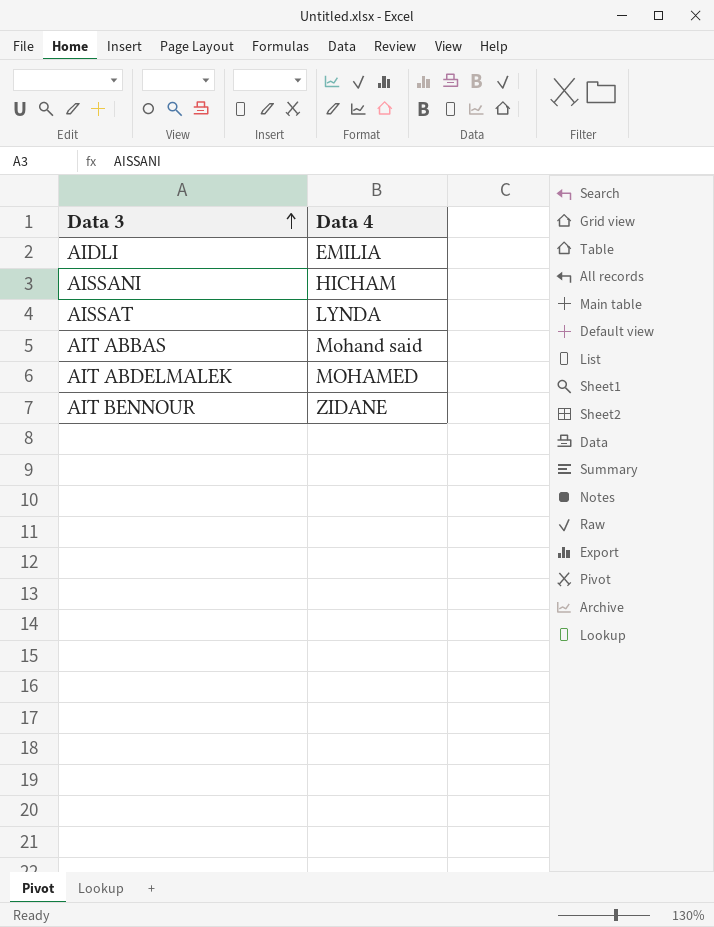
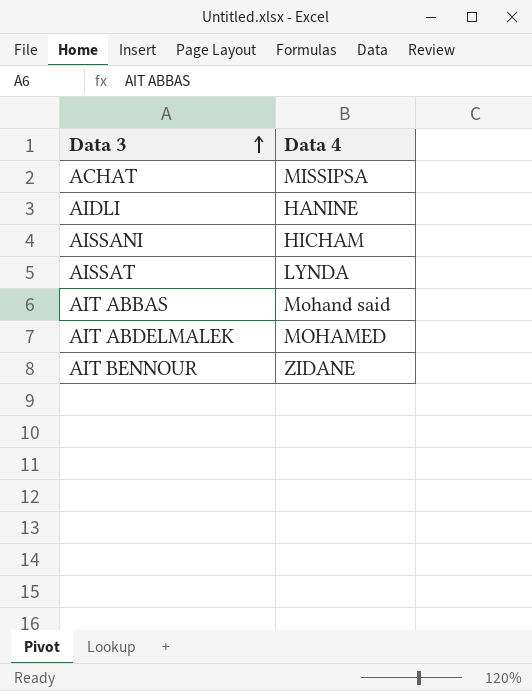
row ACHAT: none -> MISSIPSA
AIDLI | Data 4: EMILIA -> HANINE

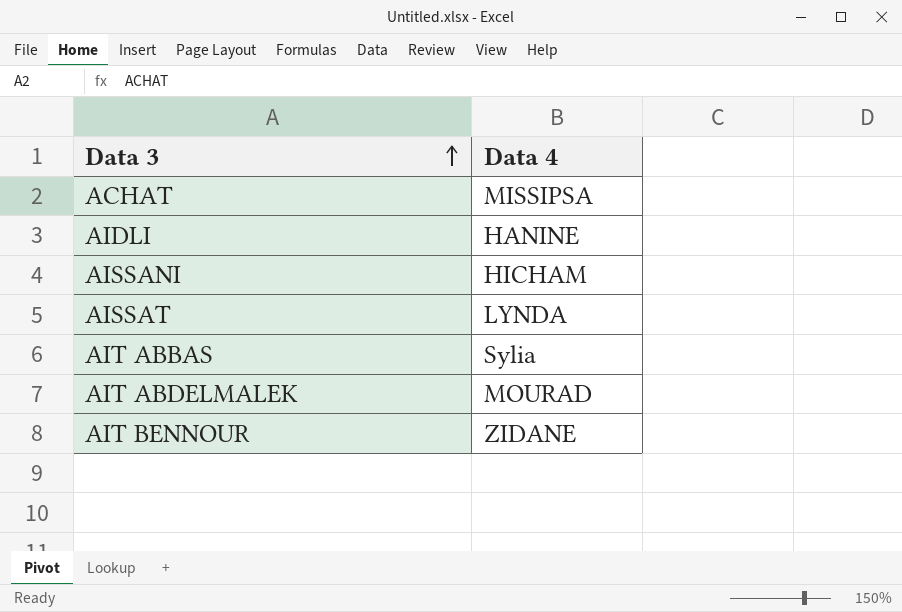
AIT ABBAS | Data 4: Mohand said -> Sylia
AIT ABDELMALEK | Data 4: MOHAMED -> MOURAD

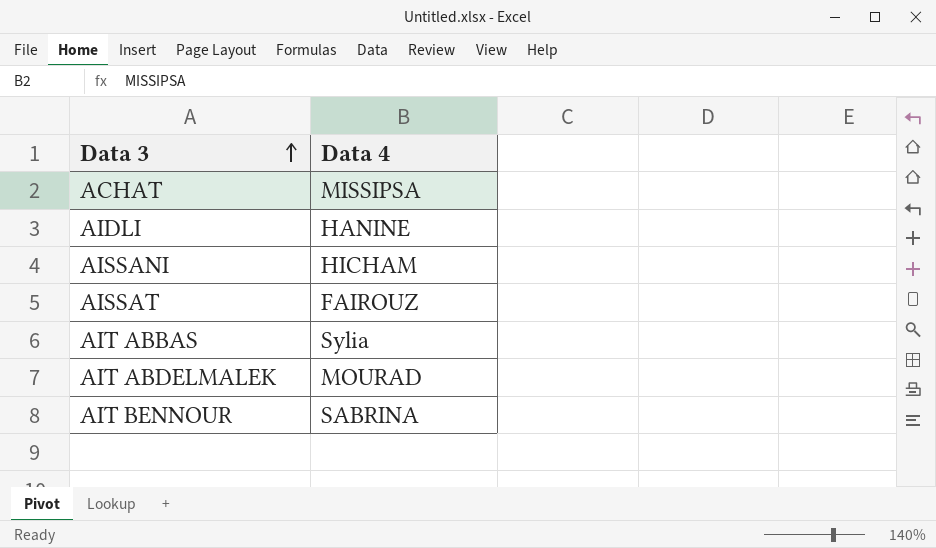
AISSAT | Data 4: LYNDA -> FAIROUZ
AIT BENNOUR | Data 4: ZIDANE -> SABRINA

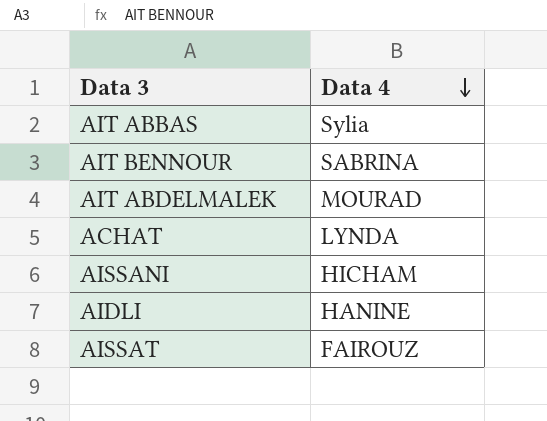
row order: Data 3 ascending -> Data 4 descending
ACHAT | Data 4: MISSIPSA -> LYNDA

